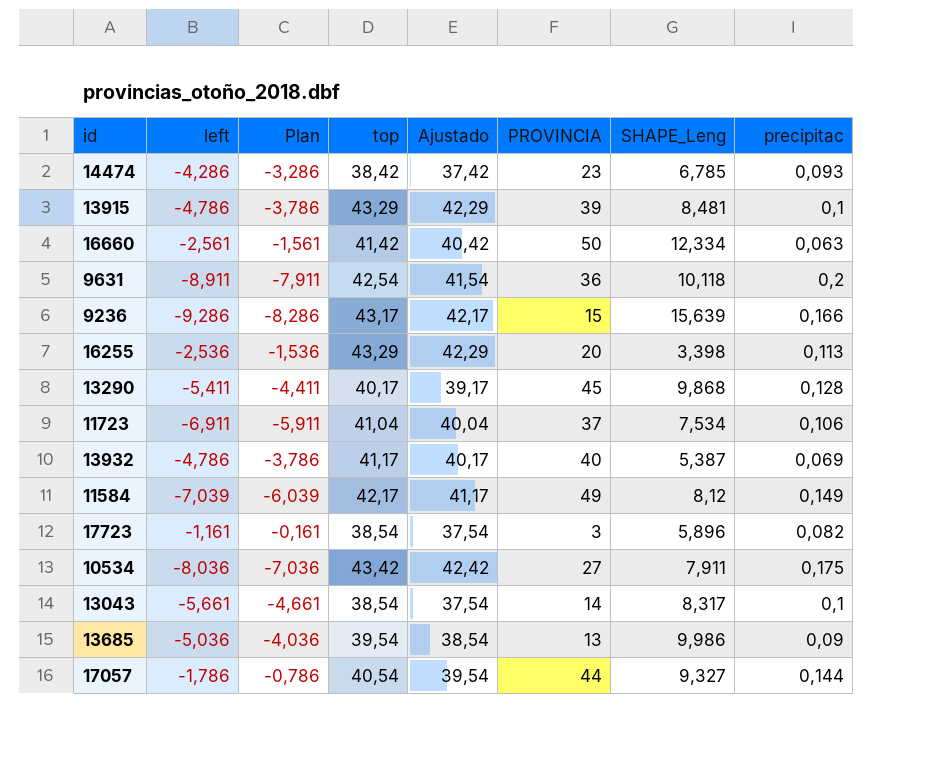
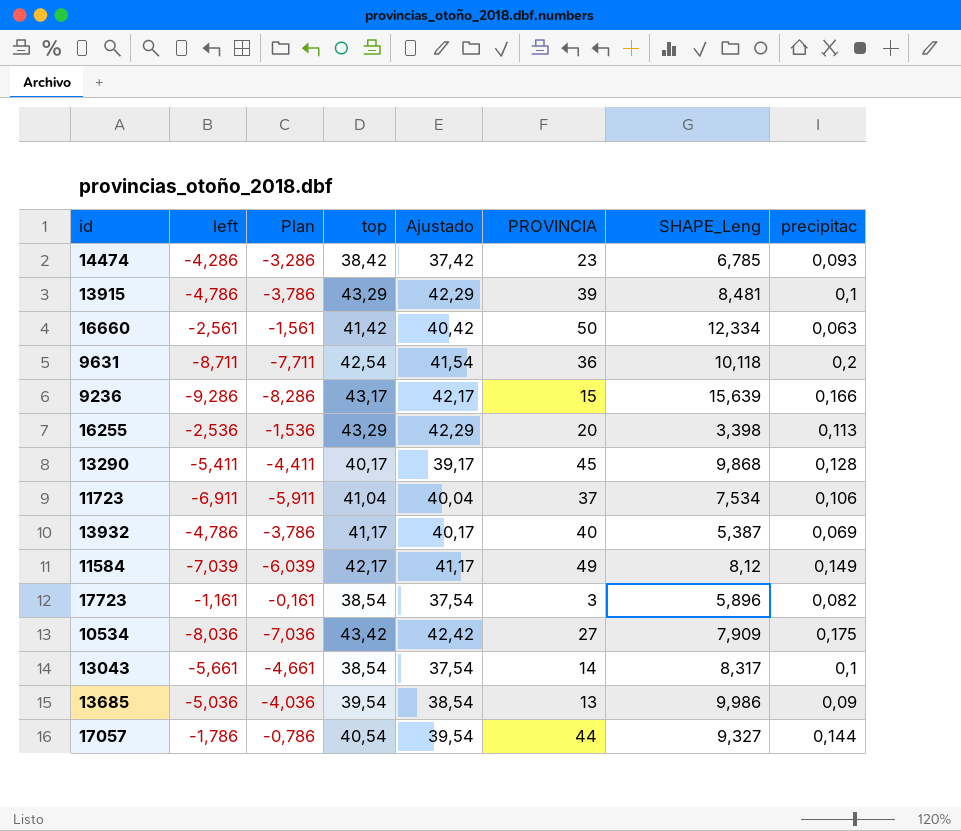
9631 | left: -8,911 -> -8,711
9631 | Plan: -7,911 -> -7,711
10534 | SHAPE_Leng: 7,911 -> 7,909

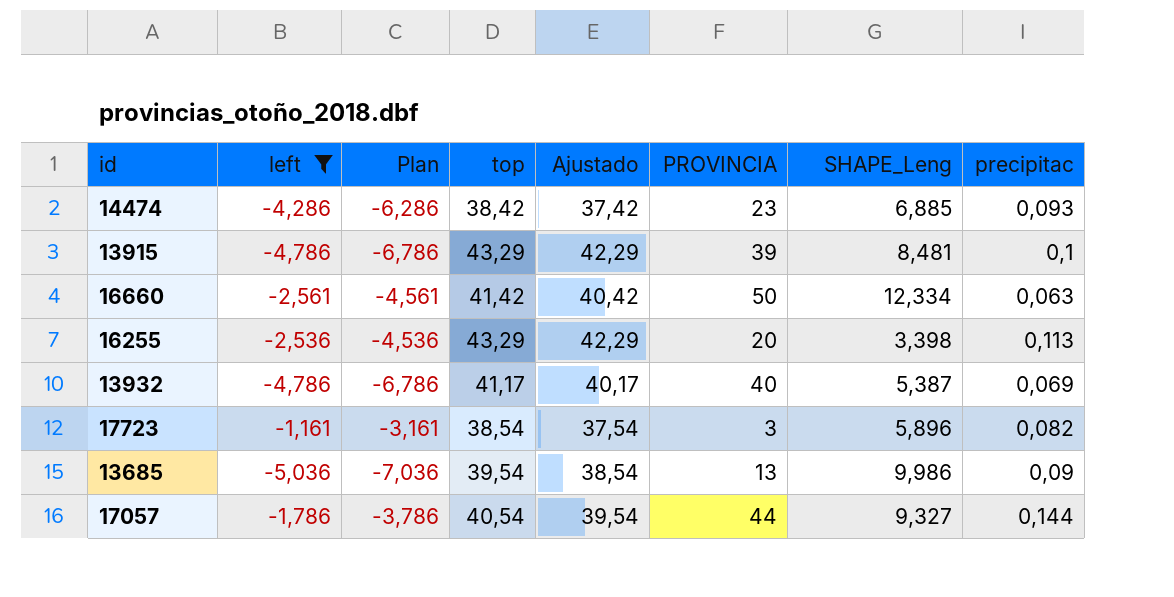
filter: none -> left >= -5,036
column Plan | formula: [left] + 1 -> [left] - 2
14474 | SHAPE_Leng: 6,785 -> 6,885

